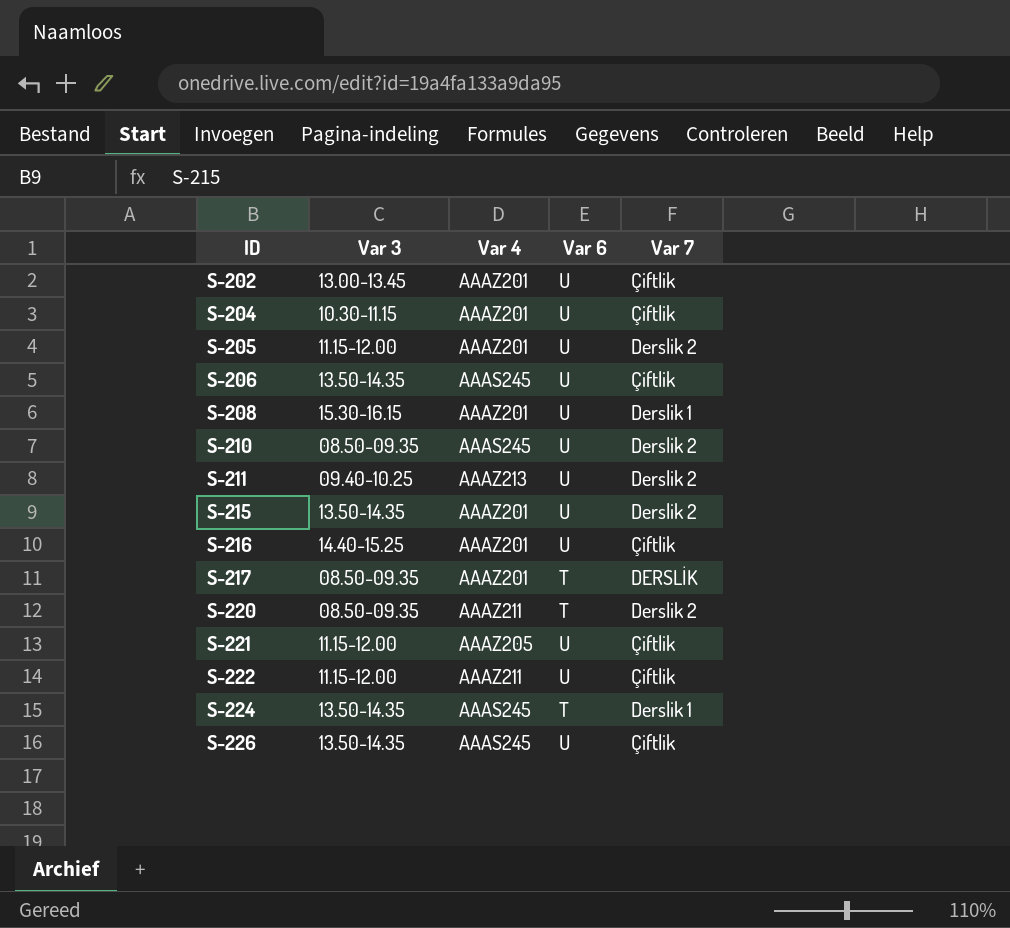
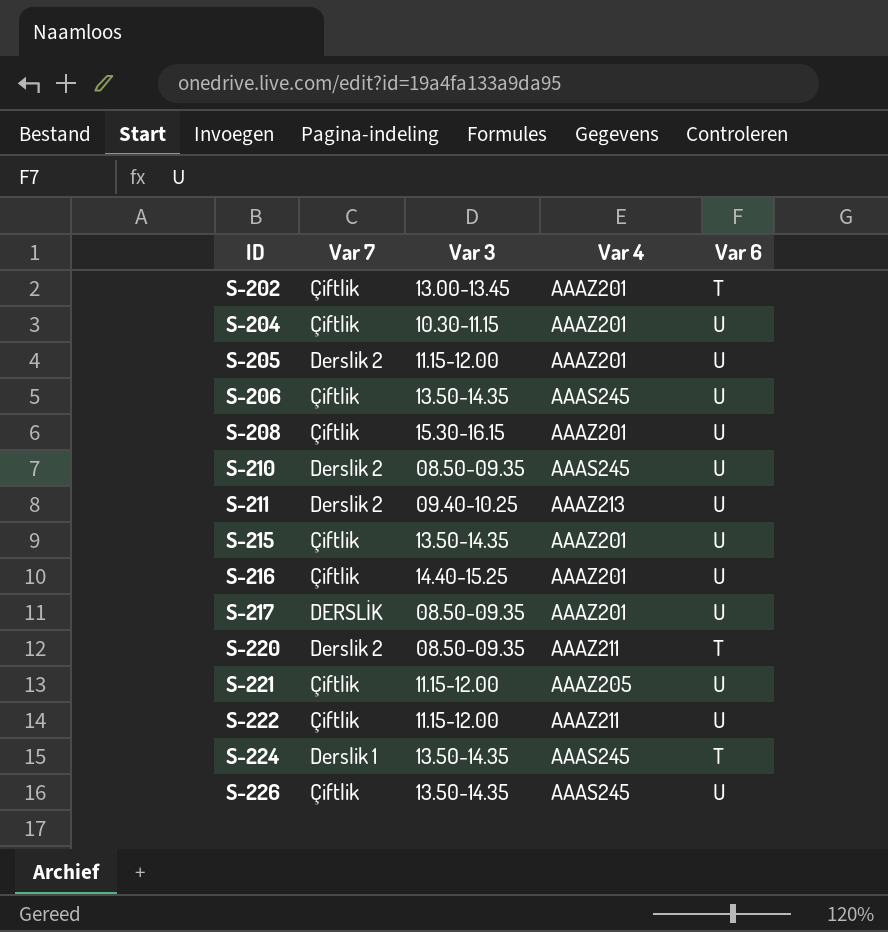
column Var 7 | position: 5 -> 2
S-202 | Var 6: U -> T
S-208 | Var 7: Derslik 1 -> Çiftlik
S-215 | Var 7: Derslik 2 -> Çiftlik
S-217 | Var 6: T -> U

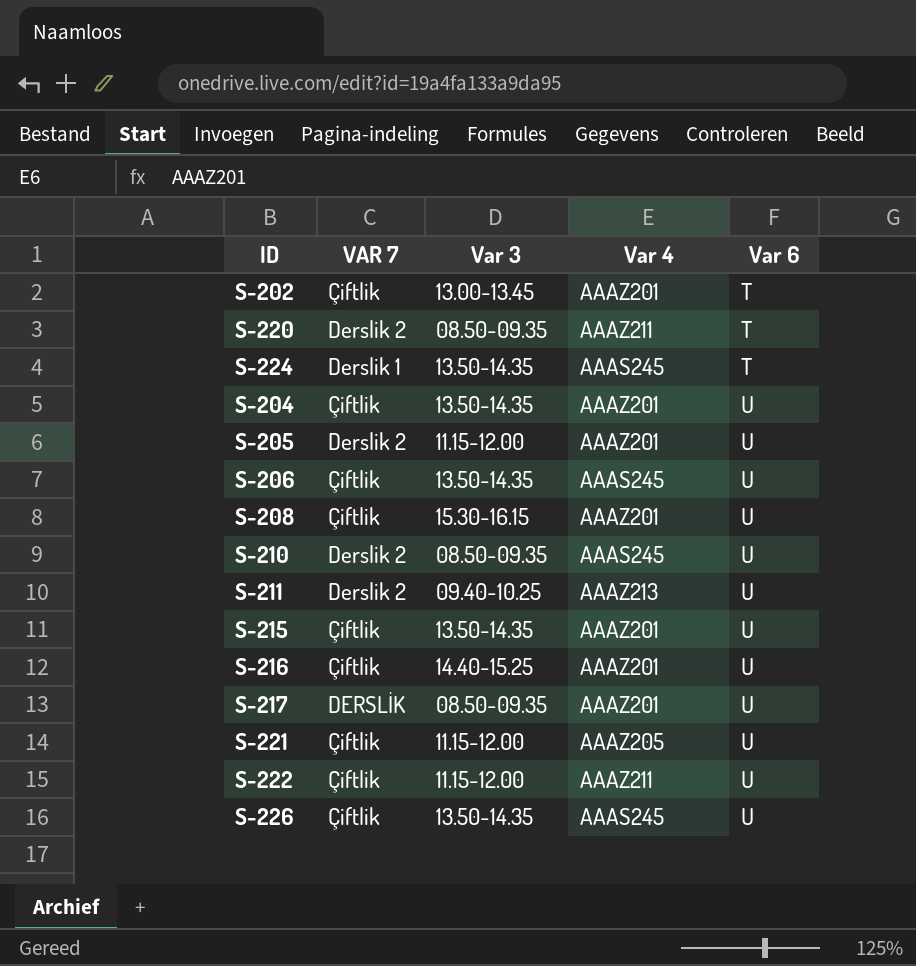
row order: ID ascending -> Var 6 ascending
column name: Var 7 -> VAR 7
S-204 | Var 3: 10.30-11.15 -> 13.50-14.35

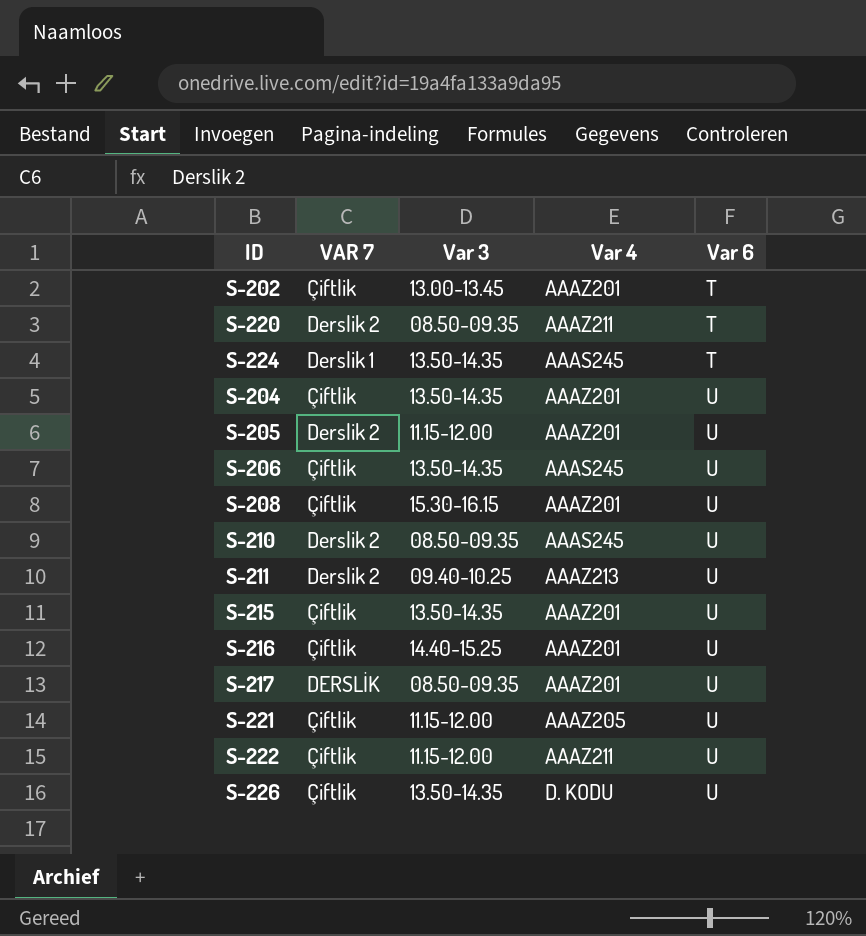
S-226 | Var 4: AAAS245 -> D. KODU

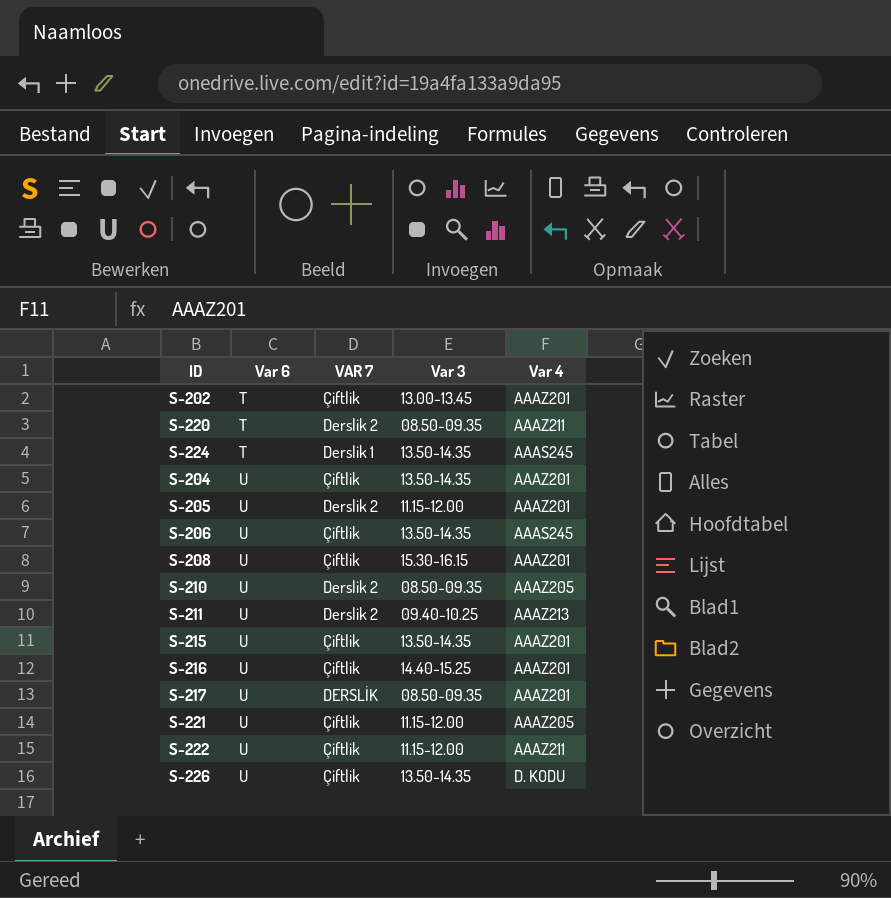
column Var 6 | position: 5 -> 2
S-210 | Var 4: AAAS245 -> AAAZ205

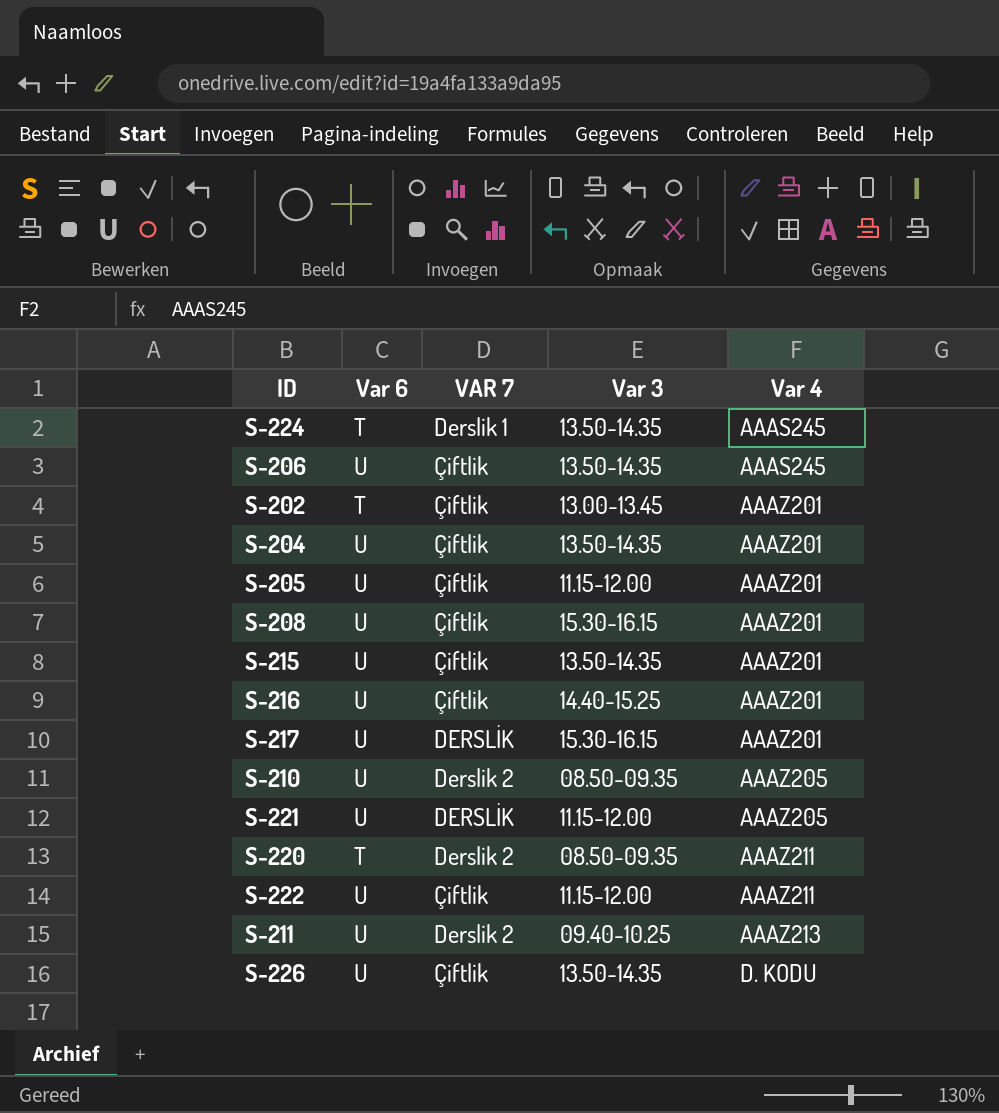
row order: Var 6 ascending -> Var 4 ascending
S-205 | VAR 7: Derslik 2 -> Çiftlik
S-217 | Var 3: 08.50-09.35 -> 15.30-16.15
S-221 | VAR 7: Çiftlik -> DERSLİK

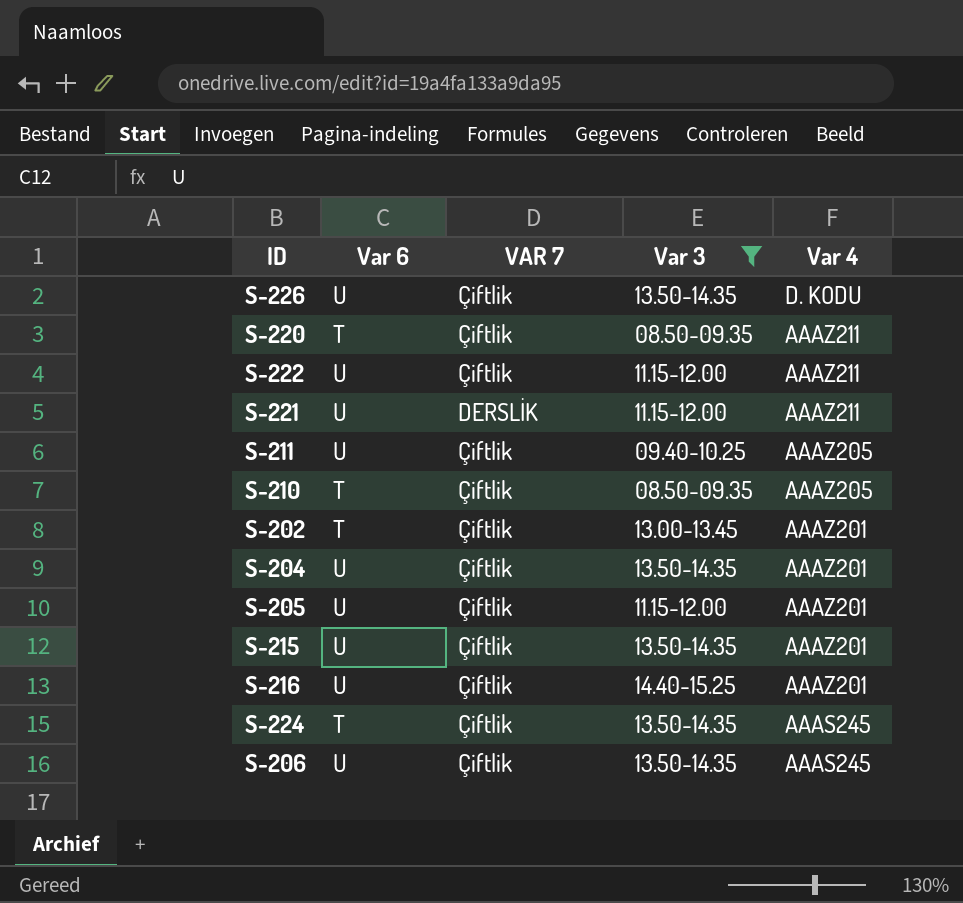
filter: none -> Var 3 != 15.30-16.15
row order: Var 4 ascending -> Var 4 descending
S-220 | VAR 7: Derslik 2 -> Çiftlik
S-221 | Var 4: AAAZ205 -> AAAZ211
S-211 | VAR 7: Derslik 2 -> Çiftlik
S-211 | Var 4: AAAZ213 -> AAAZ205
S-210 | Var 6: U -> T
S-210 | VAR 7: Derslik 2 -> Çiftlik
S-224 | VAR 7: Derslik 1 -> Çiftlik

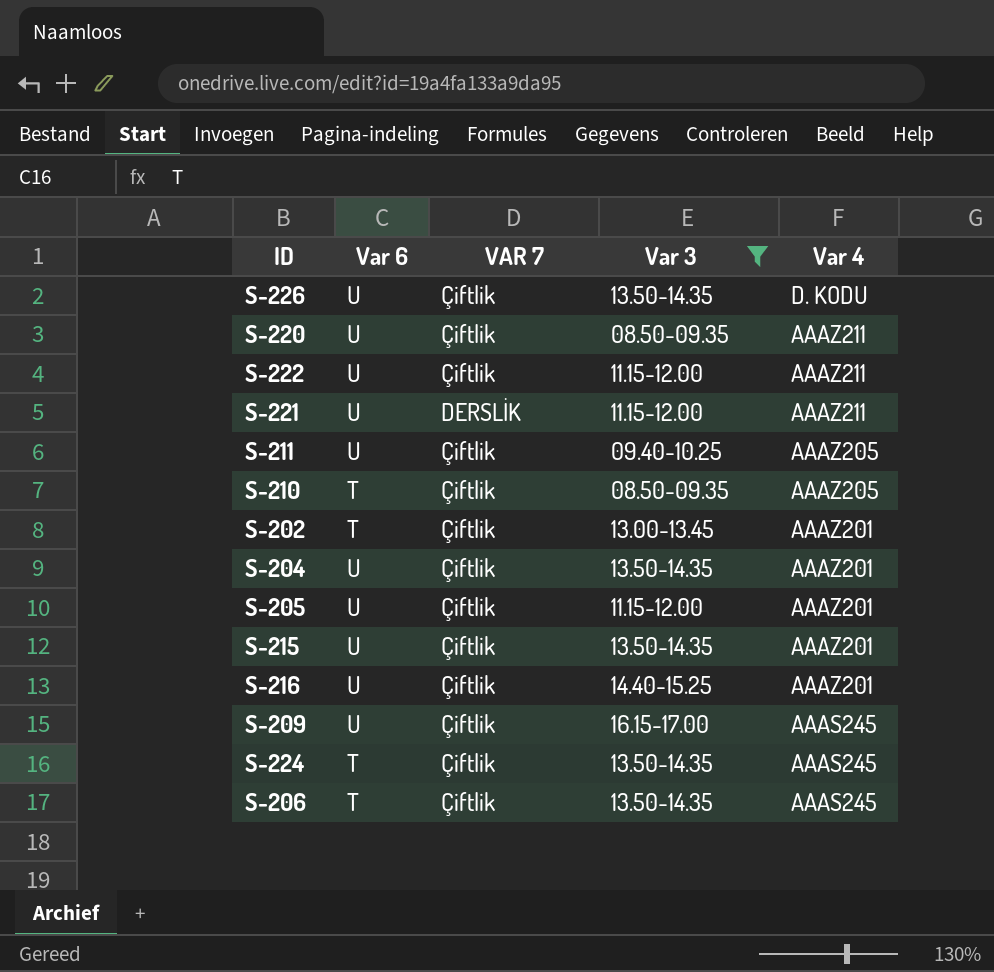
S-220 | Var 6: T -> U
row S-209: none -> U | Çiftlik | 16.15-17.00 | AAAS245
S-206 | Var 6: U -> T

